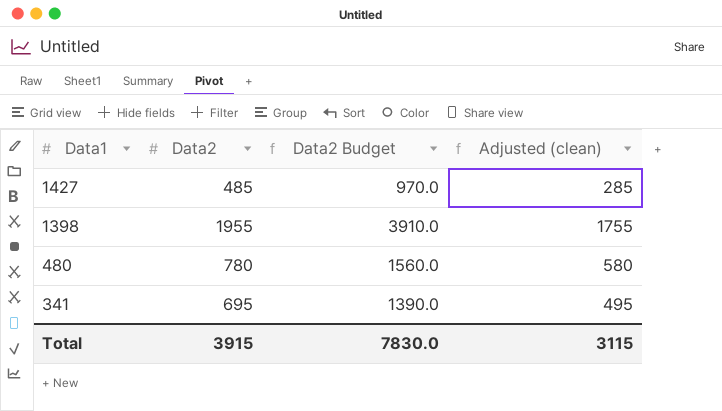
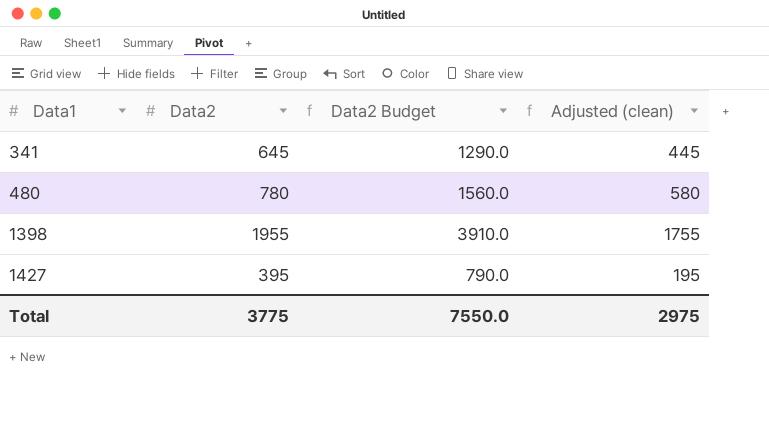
row order: Data1 descending -> Data1 ascending
341 | Data2: 695 -> 645
341 | Data2 Budget: 1390.0 -> 1290.0
341 | Adjusted (clean): 495 -> 445
1427 | Data2: 485 -> 395
1427 | Data2 Budget: 970.0 -> 790.0
1427 | Adjusted (clean): 285 -> 195
Total | Data2: 3915 -> 3775
Total | Data2 Budget: 7830.0 -> 7550.0
Total | Adjusted (clean): 3115 -> 2975

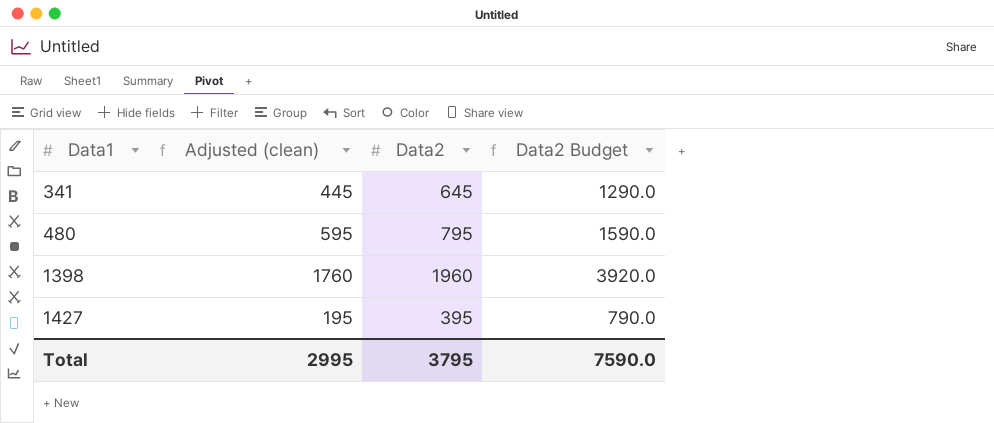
column Adjusted (clean) | position: 4 -> 2
480 | Adjusted (clean): 580 -> 595
480 | Data2: 780 -> 795
480 | Data2 Budget: 1560.0 -> 1590.0
1398 | Adjusted (clean): 1755 -> 1760
1398 | Data2: 1955 -> 1960
1398 | Data2 Budget: 3910.0 -> 3920.0
Total | Adjusted (clean): 2975 -> 2995
Total | Data2: 3775 -> 3795
Total | Data2 Budget: 7550.0 -> 7590.0

